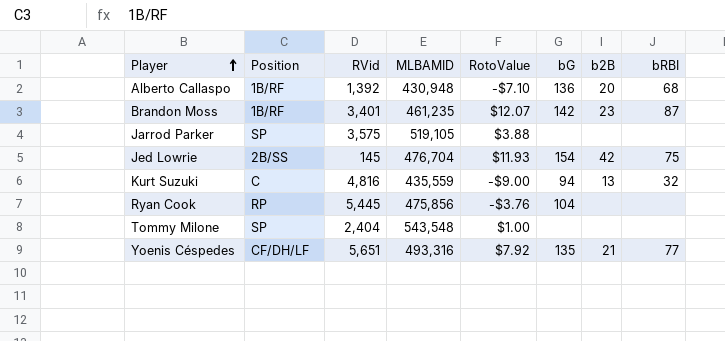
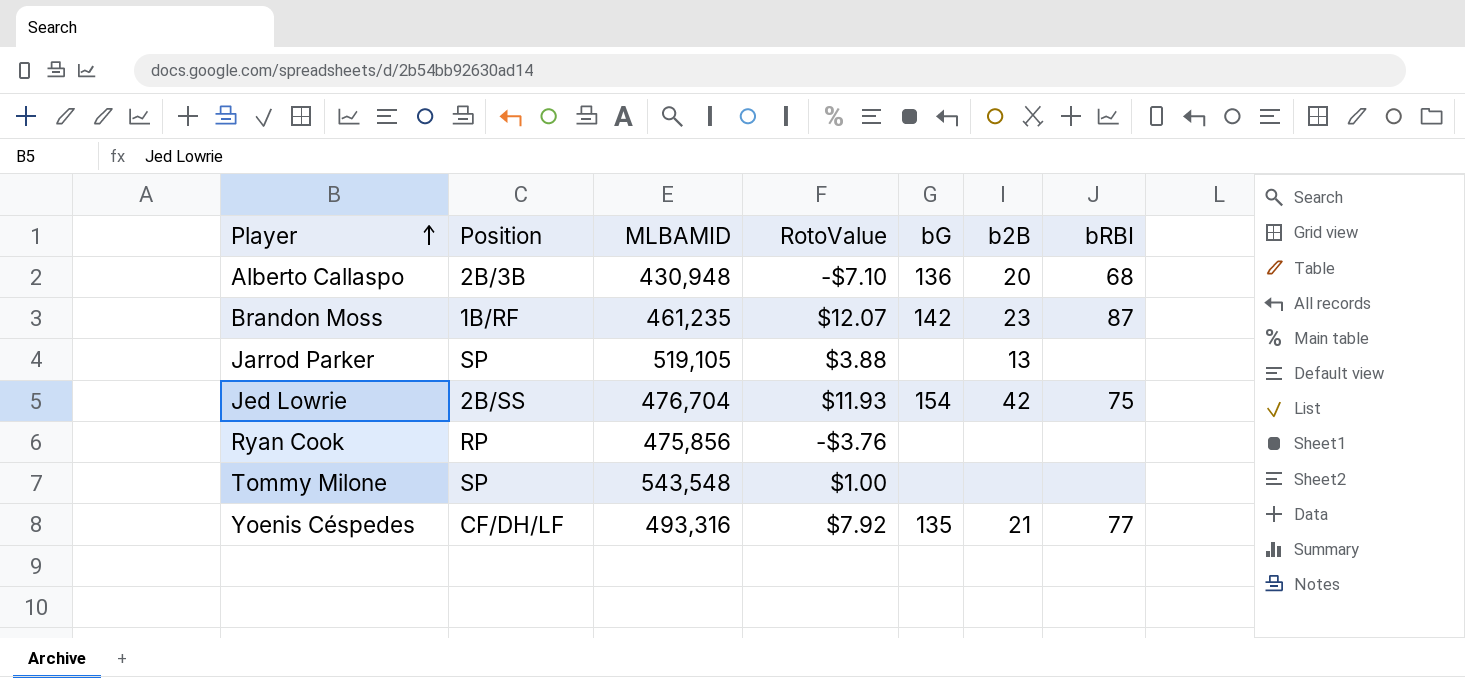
column RVid | position: 3 -> none
row Kurt Suzuki: C | 4,816 | 435,559 | -$9.00 | 94 | 13 | 32 -> none
Alberto Callaspo | Position: 1B/RF -> 2B/3B
Jarrod Parker | b2B: none -> 13
Ryan Cook | bG: 104 -> none

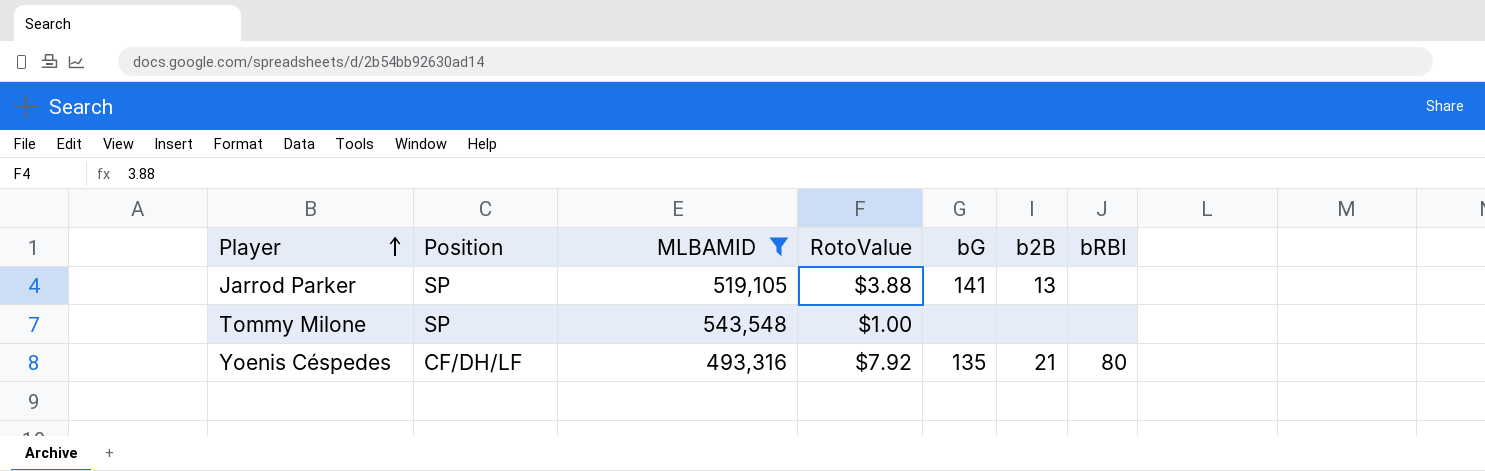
filter: none -> MLBAMID >= 493,316
Jarrod Parker | bG: none -> 141
Yoenis Céspedes | bRBI: 77 -> 80

